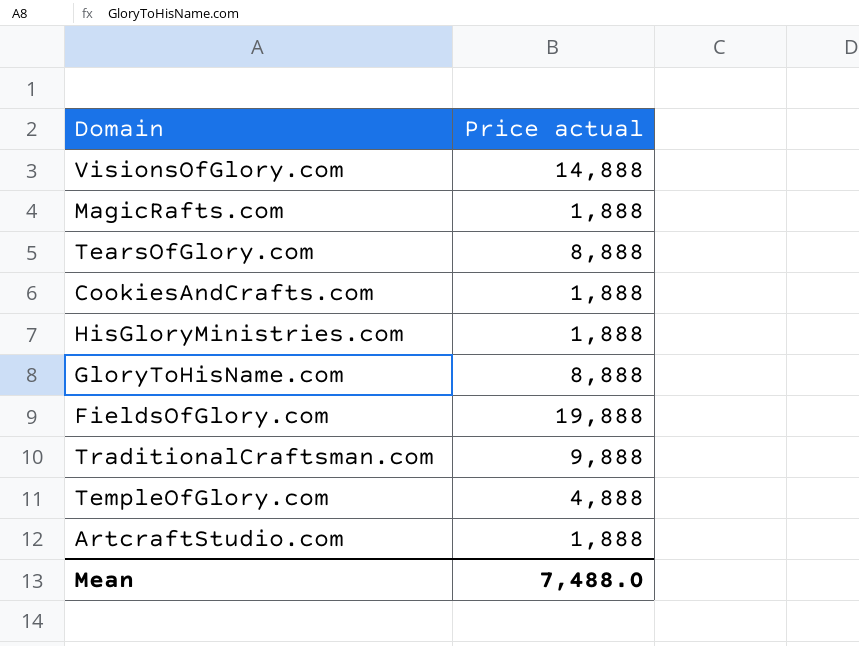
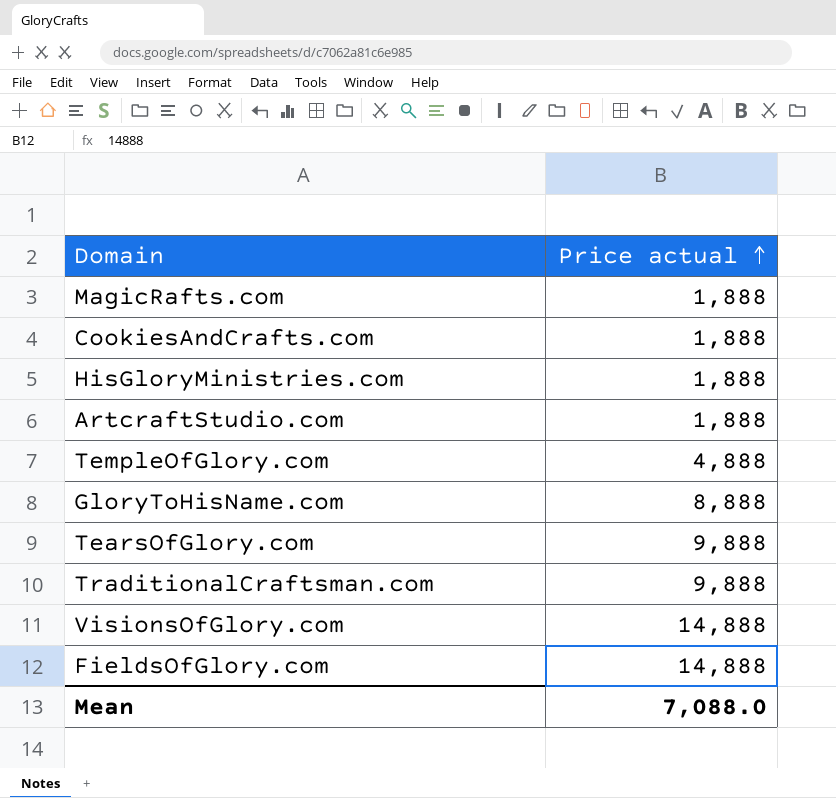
row order: none -> Price actual ascending
TearsOfGlory.com | Price actual: 8,888 -> 9,888
FieldsOfGlory.com | Price actual: 19,888 -> 14,888
Mean | Price actual: 7,488.0 -> 7,088.0

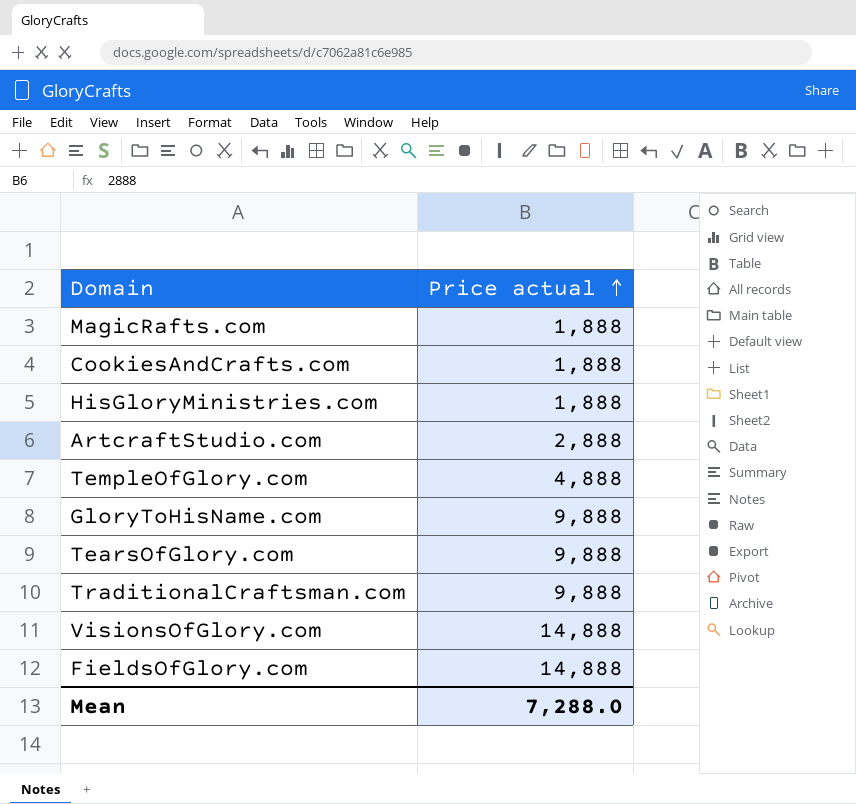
ArtcraftStudio.com | Price actual: 1,888 -> 2,888
GloryToHisName.com | Price actual: 8,888 -> 9,888
Mean | Price actual: 7,088.0 -> 7,288.0

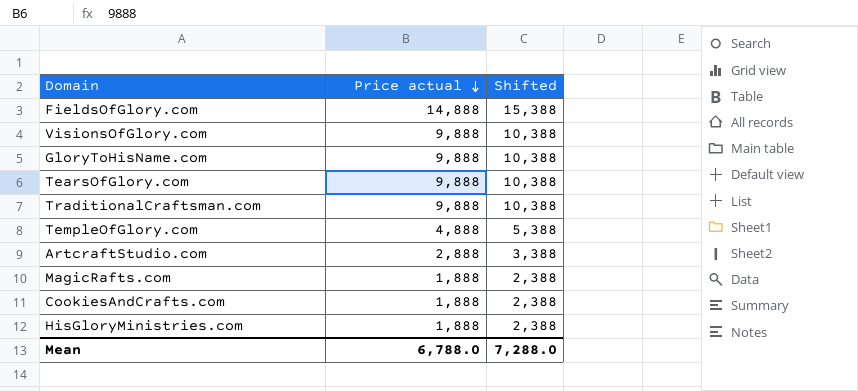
row order: Price actual ascending -> Price actual descending
column Shifted | formula: none -> [Price actual] + 500
VisionsOfGlory.com | Price actual: 14,888 -> 9,888
Mean | Price actual: 7,288.0 -> 6,788.0

